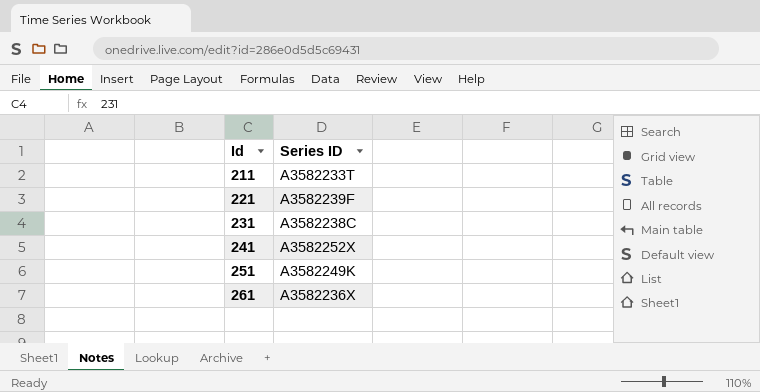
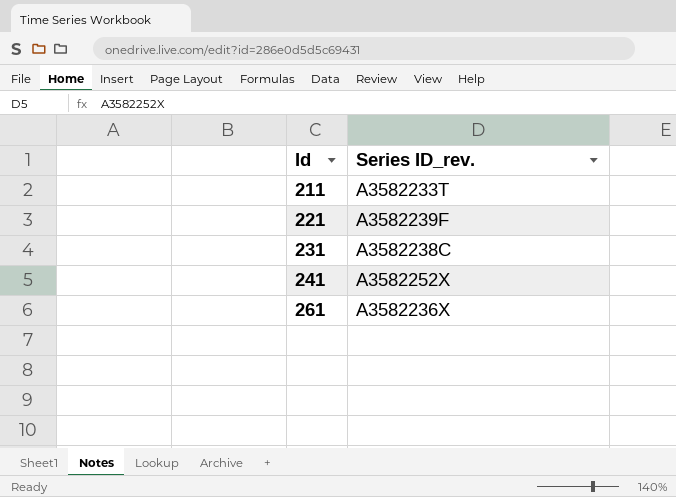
column name: Series ID -> Series ID_rev.
row 251: A3582249K -> none

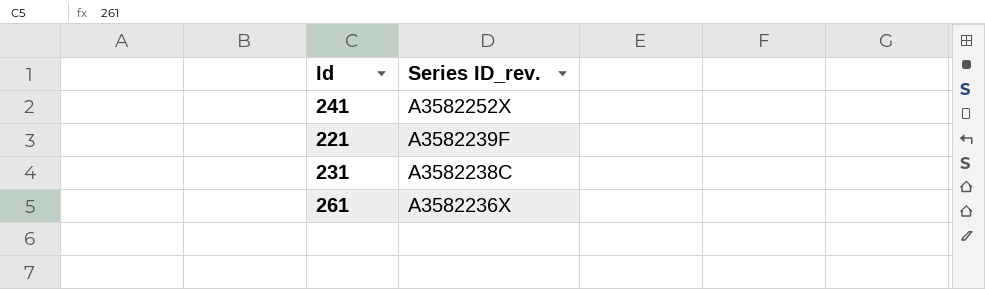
row order: Id ascending -> Series ID_rev. descending
row 211: A3582233T -> none

